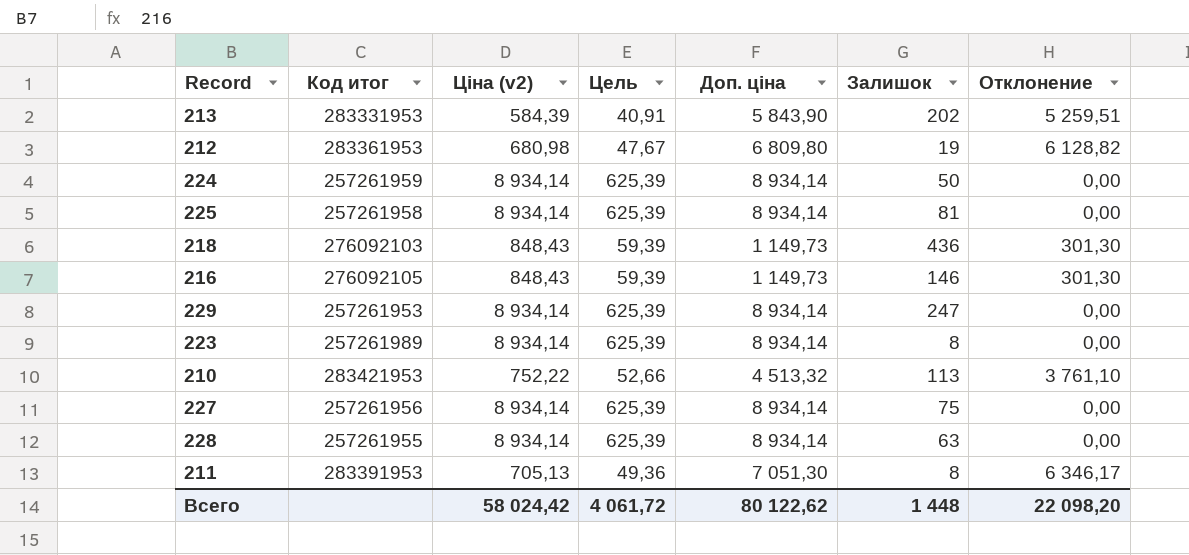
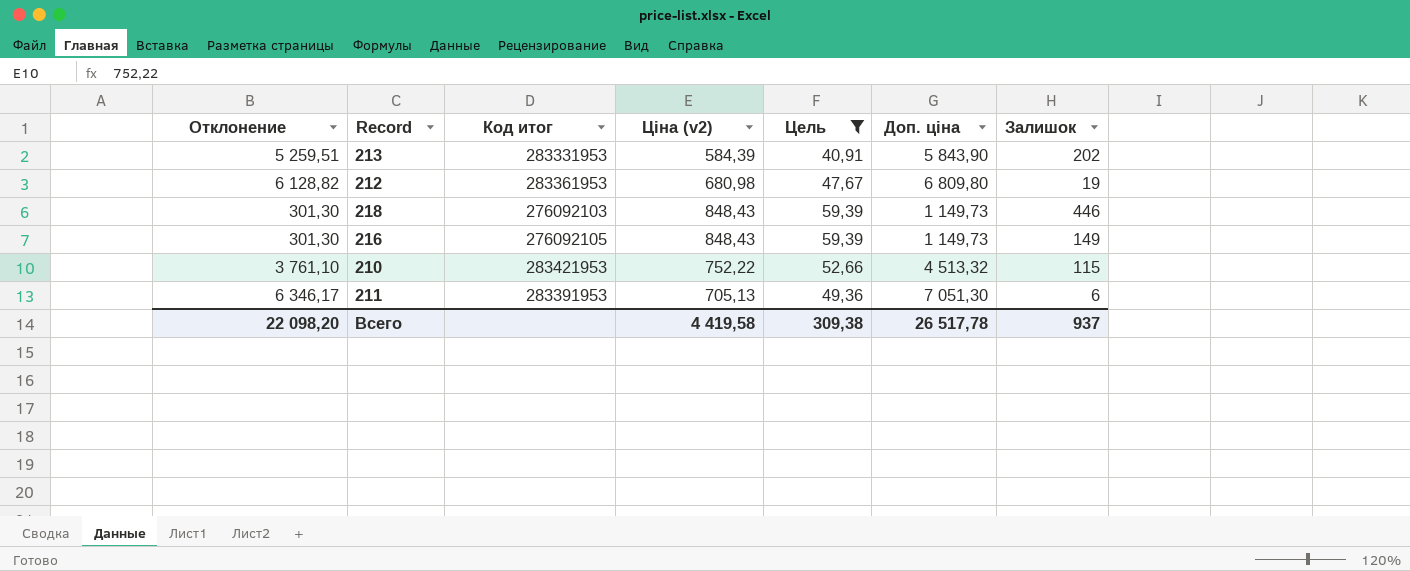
filter: none -> Цель != 625,39
column Отклонение | position: 7 -> 1
218 | Залишок: 436 -> 446
216 | Залишок: 146 -> 149
210 | Залишок: 113 -> 115
211 | Залишок: 8 -> 6
Всего | Ціна (v2): 58 024,42 -> 4 419,58
Всего | Цель: 4 061,72 -> 309,38
Всего | Доп. ціна: 80 122,62 -> 26 517,78
Всего | Залишок: 1 448 -> 937

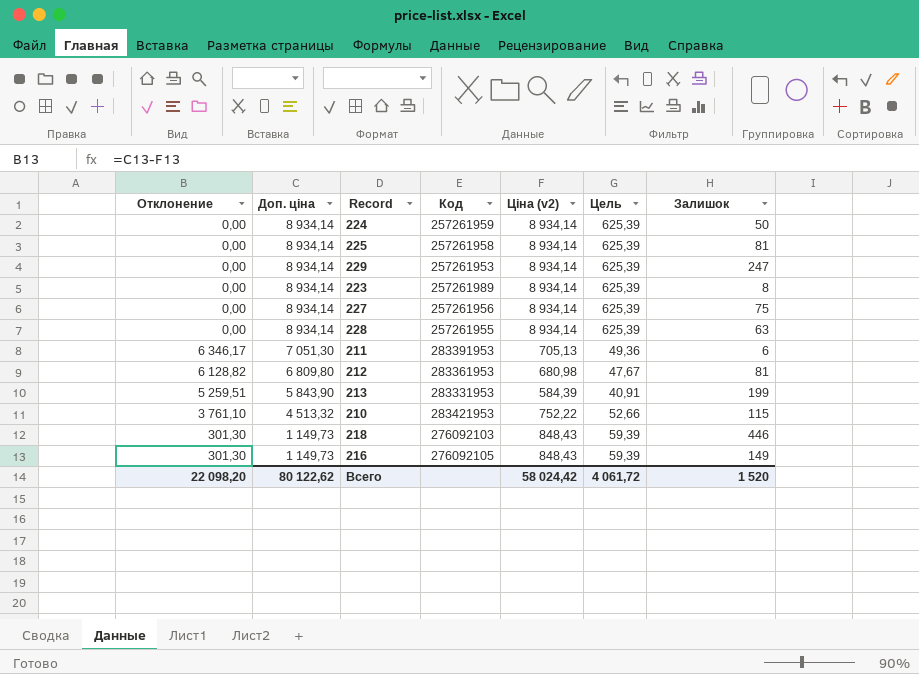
filter: Цель != 625,39 -> none
row order: none -> Доп. ціна descending
column Доп. ціна | position: 6 -> 2
column name: Код итог -> Код
212 | Залишок: 19 -> 81
213 | Залишок: 202 -> 199
Всего | Доп. ціна: 26 517,78 -> 80 122,62
Всего | Ціна (v2): 4 419,58 -> 58 024,42
Всего | Цель: 309,38 -> 4 061,72
Всего | Залишок: 937 -> 1 520

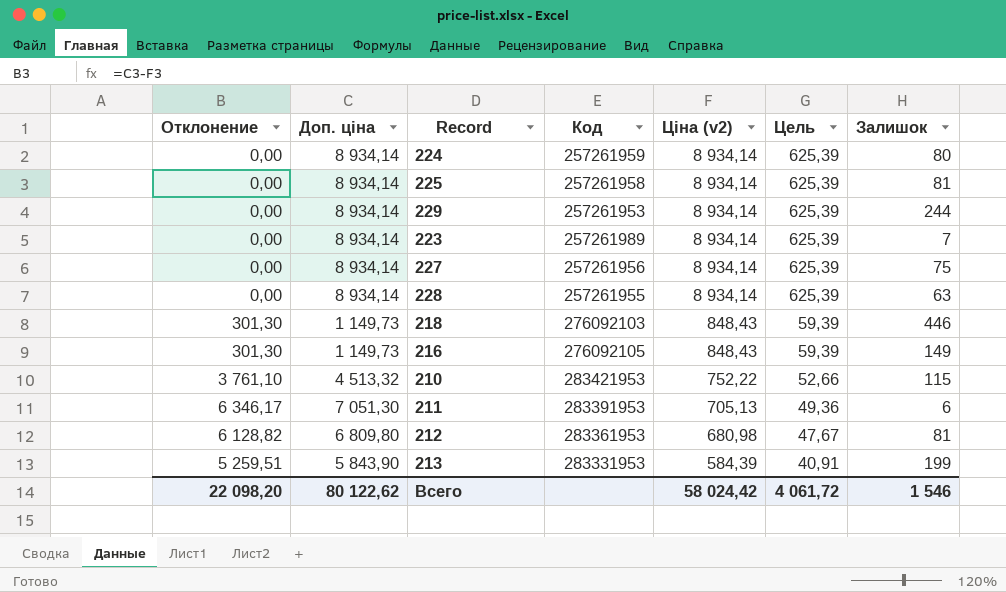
row order: Доп. ціна descending -> Ціна (v2) descending
224 | Залишок: 50 -> 80
229 | Залишок: 247 -> 244
223 | Залишок: 8 -> 7
Всего | Залишок: 1 520 -> 1 546

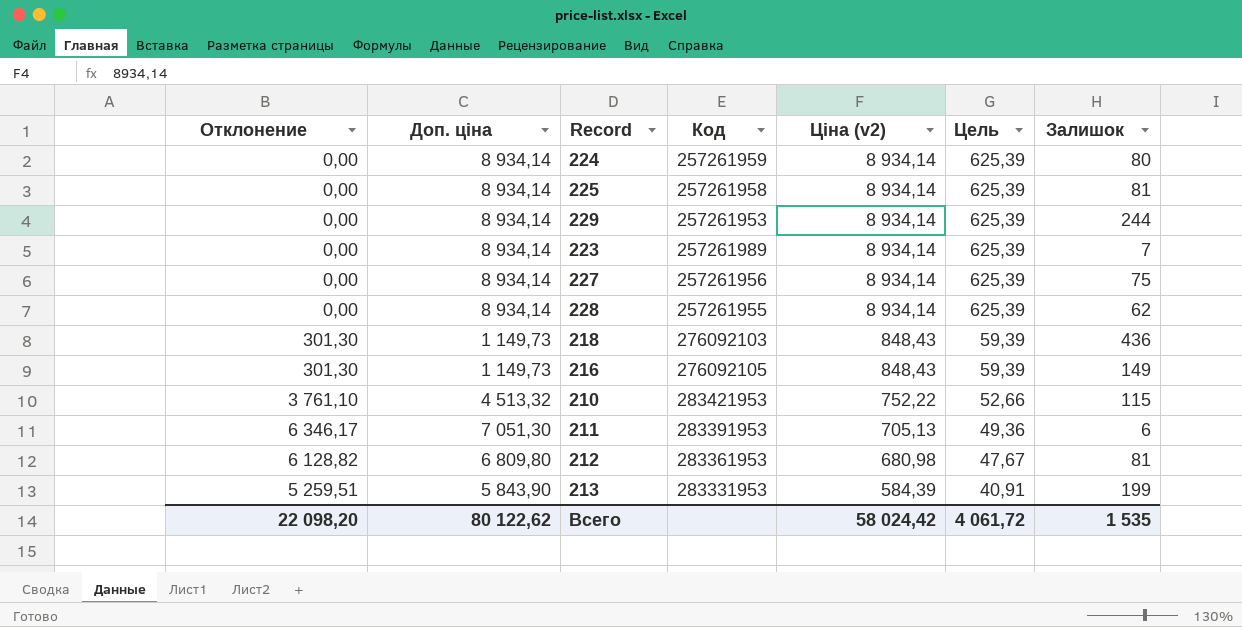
228 | Залишок: 63 -> 62
218 | Залишок: 446 -> 436
Всего | Залишок: 1 546 -> 1 535

